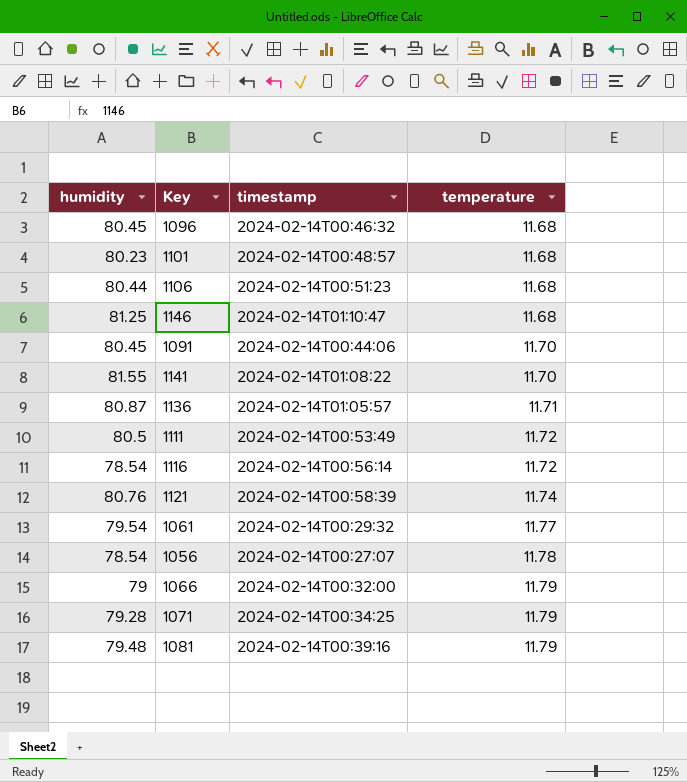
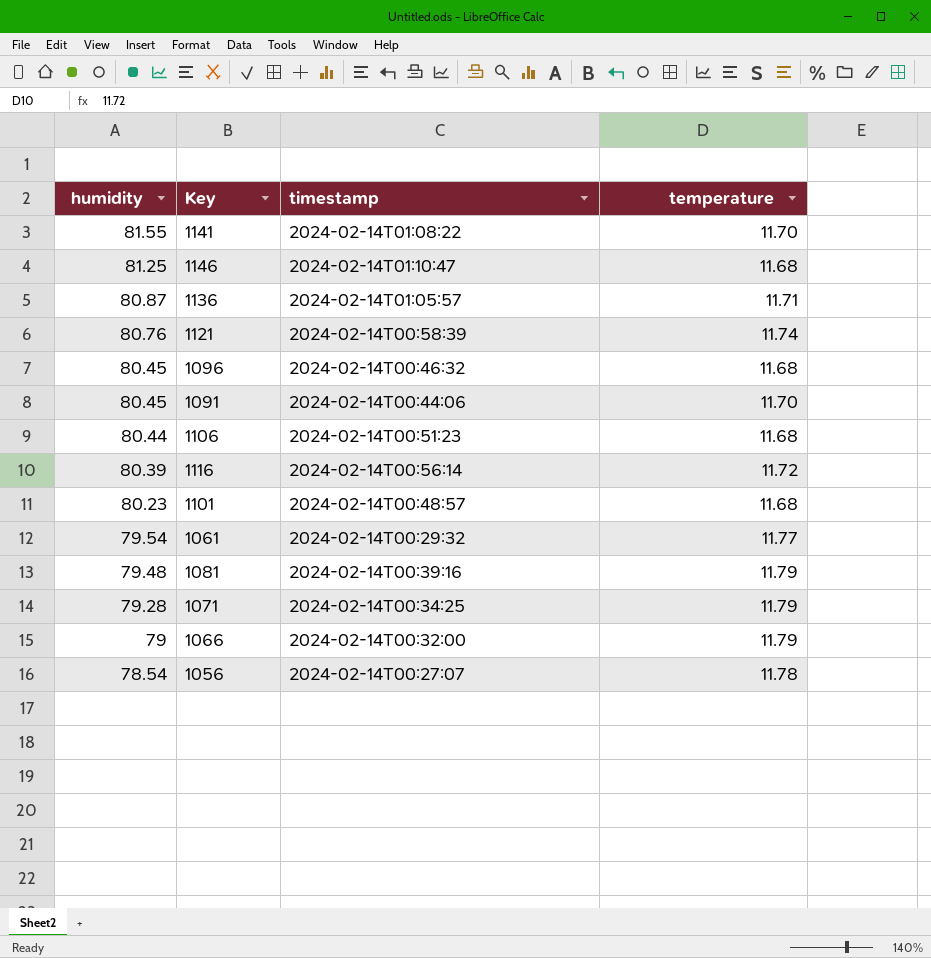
row order: temperature ascending -> humidity descending
row 1111: 80.5 | 2024-02-14T00:53:49 | 11.72 -> none
1116 | humidity: 78.54 -> 80.39

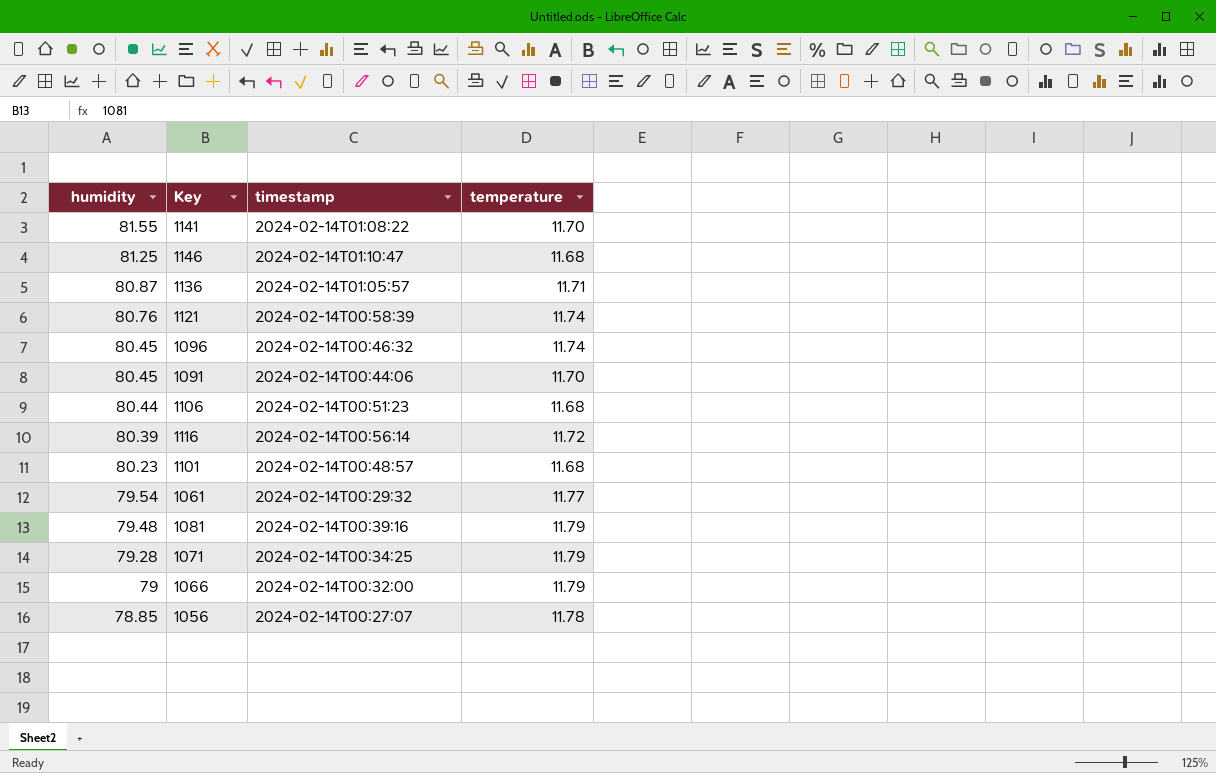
1096 | temperature: 11.68 -> 11.74
1056 | humidity: 78.54 -> 78.85

